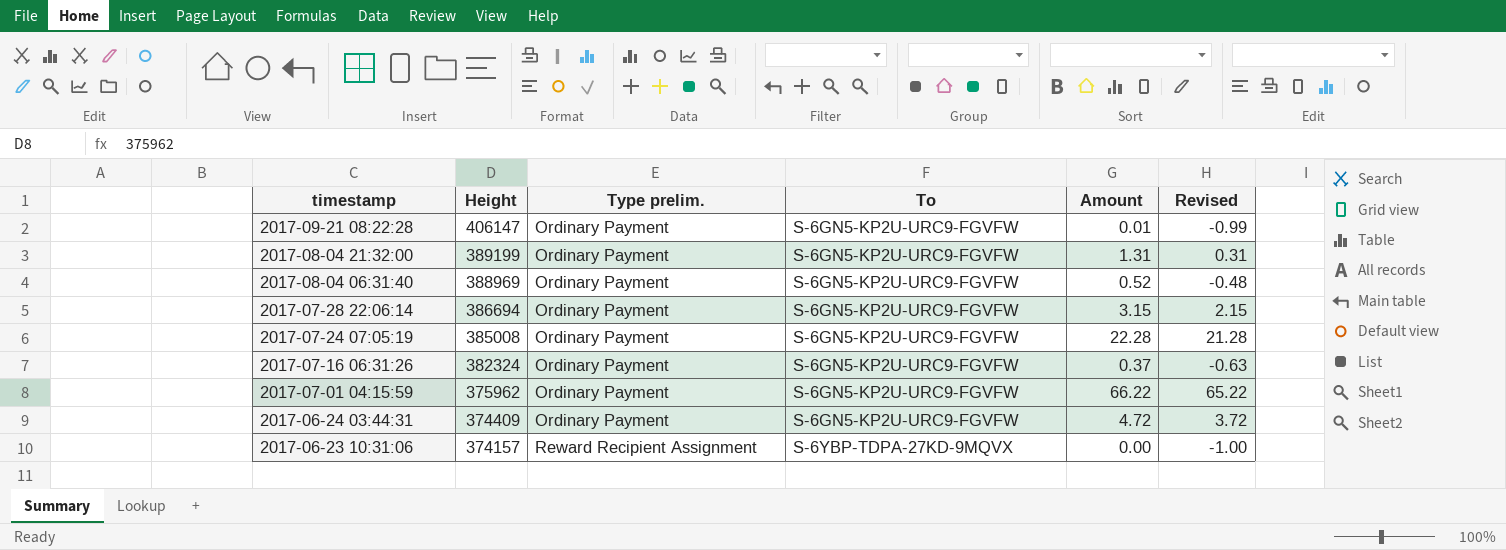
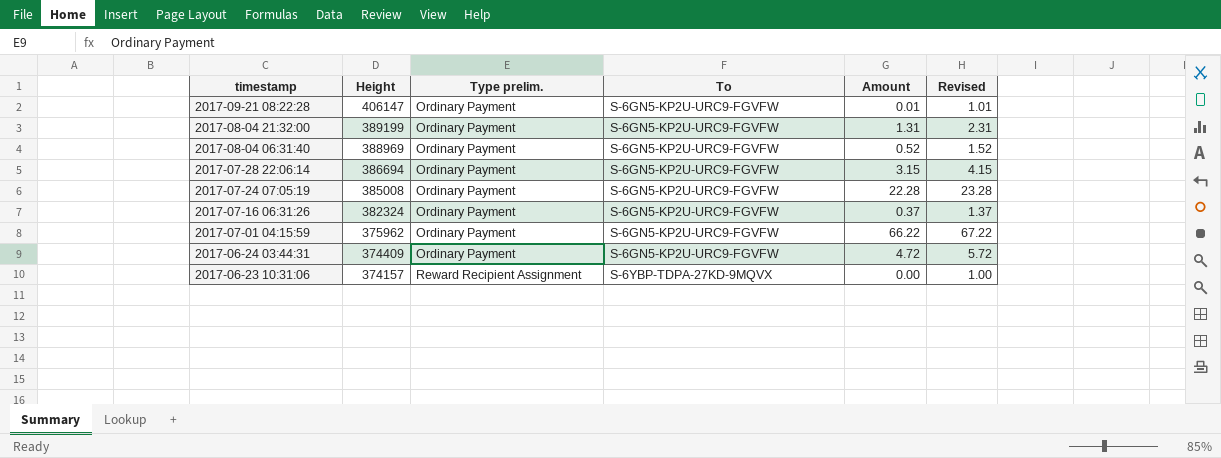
column Revised | formula: [Amount] - 1 -> [Amount] + 1

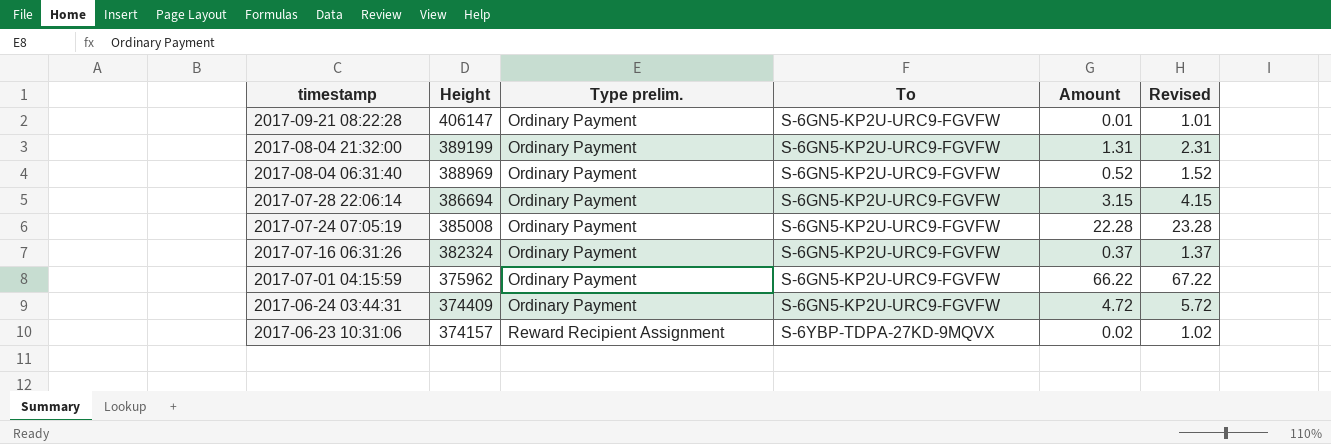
2017-06-23 10:31:06 | Amount: 0.00 -> 0.02
2017-06-23 10:31:06 | Revised: 1.00 -> 1.02

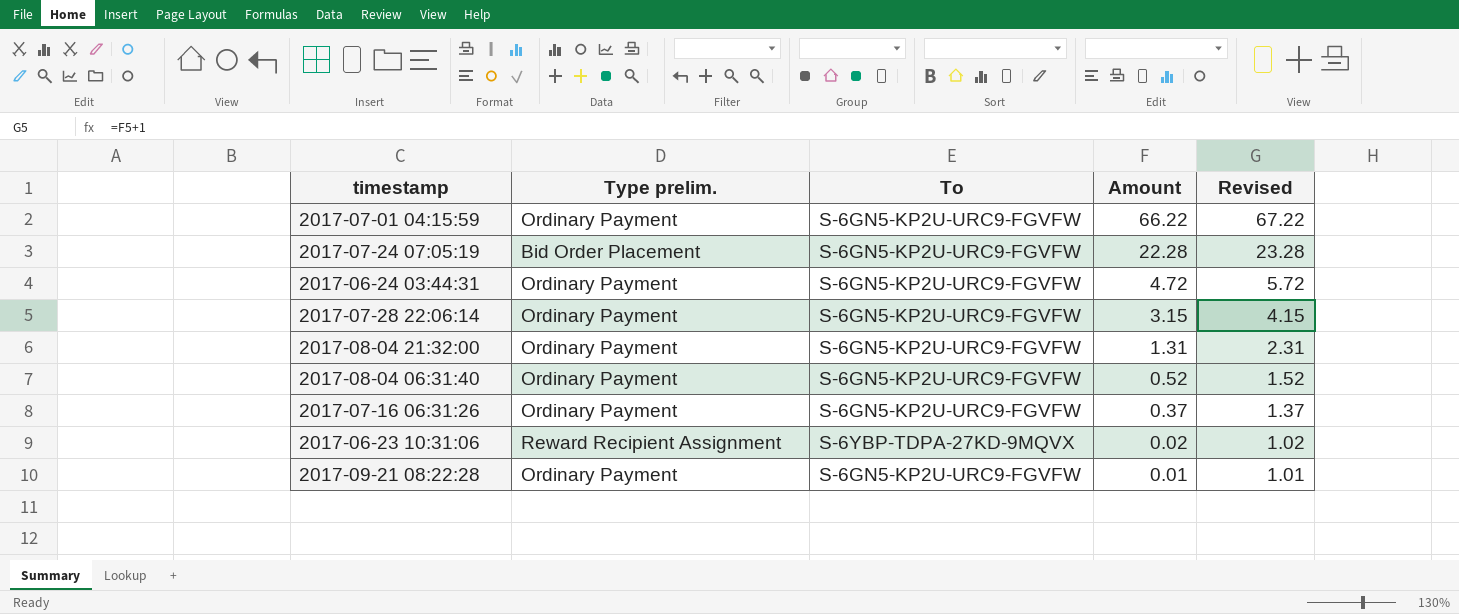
row order: timestamp descending -> Amount descending
column Height | position: 2 -> none
2017-07-24 07:05:19 | Type prelim.: Ordinary Payment -> Bid Order Placement

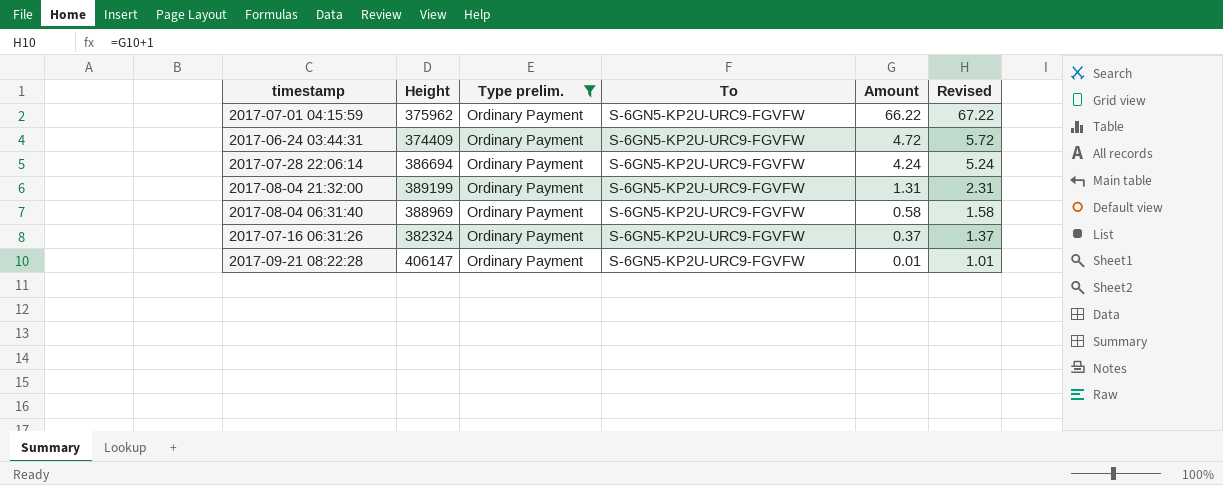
filter: none -> Type prelim. = Ordinary Payment
column Height | position: none -> 2
2017-07-28 22:06:14 | Amount: 3.15 -> 4.24
2017-07-28 22:06:14 | Revised: 4.15 -> 5.24
2017-08-04 06:31:40 | Amount: 0.52 -> 0.58
2017-08-04 06:31:40 | Revised: 1.52 -> 1.58

